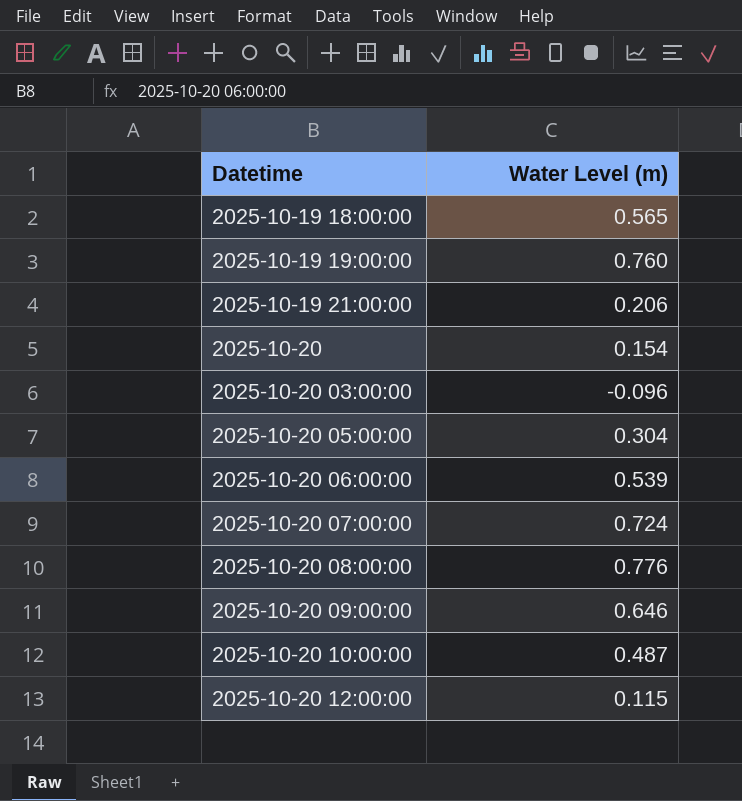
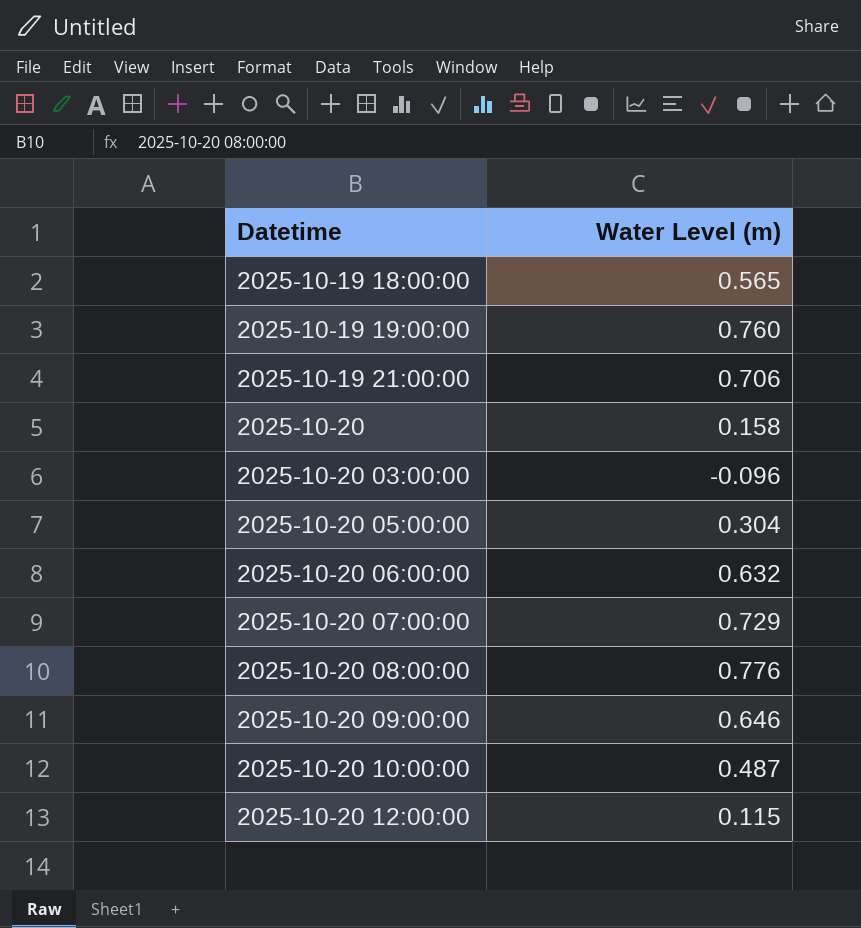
2025-10-19 21:00:00 | Water Level (m): 0.206 -> 0.706
2025-10-20 | Water Level (m): 0.154 -> 0.158
2025-10-20 06:00:00 | Water Level (m): 0.539 -> 0.632
2025-10-20 07:00:00 | Water Level (m): 0.724 -> 0.729

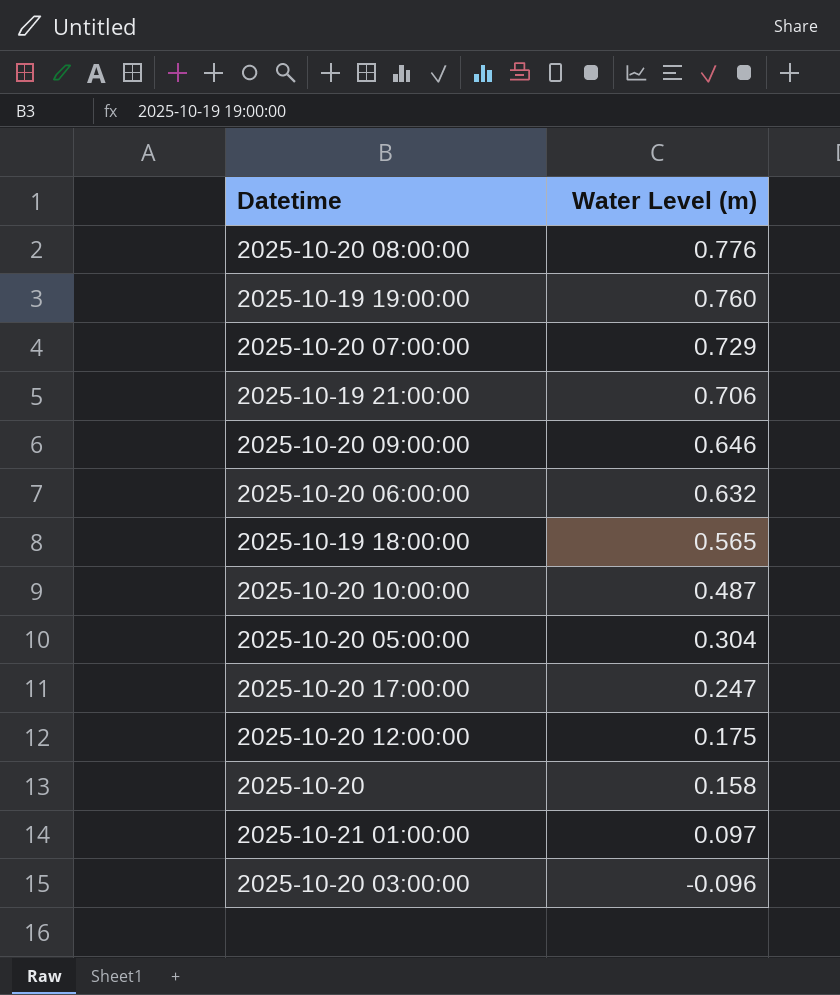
row order: Datetime ascending -> Water Level (m) descending
row 2025-10-20 17:00:00: none -> 0.247
2025-10-20 12:00:00 | Water Level (m): 0.115 -> 0.175
row 2025-10-21 01:00:00: none -> 0.097

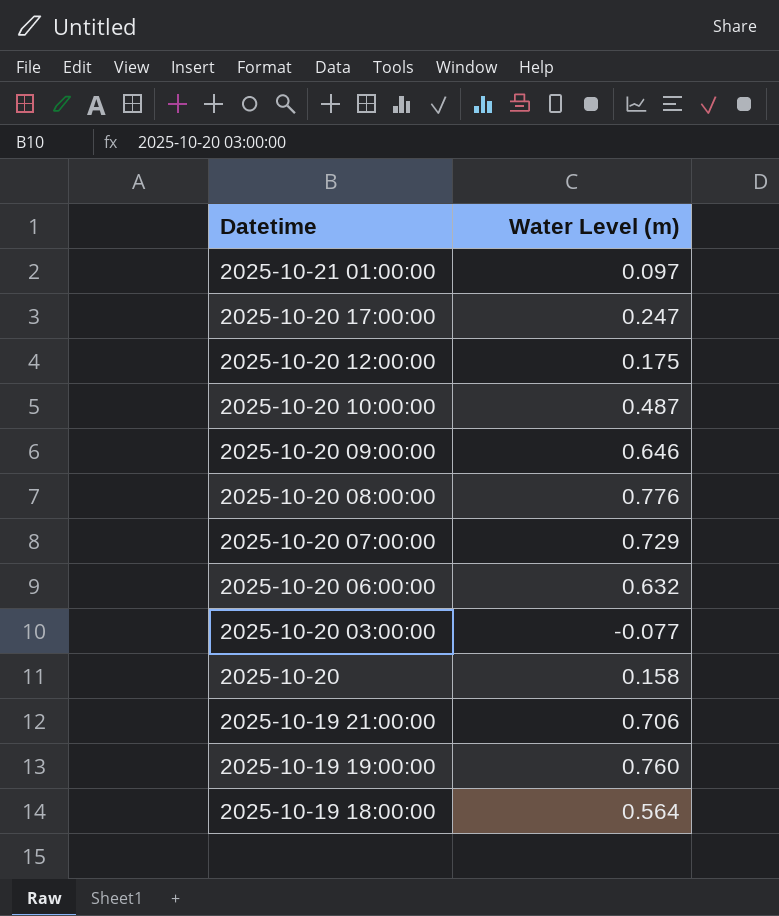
row order: Water Level (m) descending -> Datetime descending
row 2025-10-20 05:00:00: 0.304 -> none
2025-10-20 03:00:00 | Water Level (m): -0.096 -> -0.077
2025-10-19 18:00:00 | Water Level (m): 0.565 -> 0.564

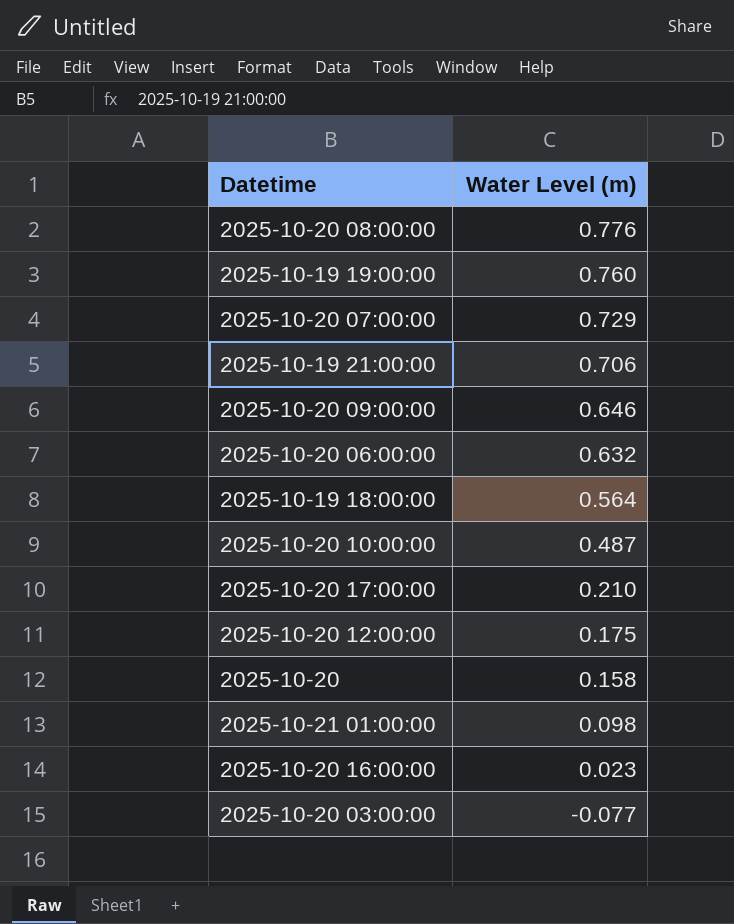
row order: Datetime descending -> Water Level (m) descending
2025-10-20 17:00:00 | Water Level (m): 0.247 -> 0.210
2025-10-21 01:00:00 | Water Level (m): 0.097 -> 0.098
row 2025-10-20 16:00:00: none -> 0.023

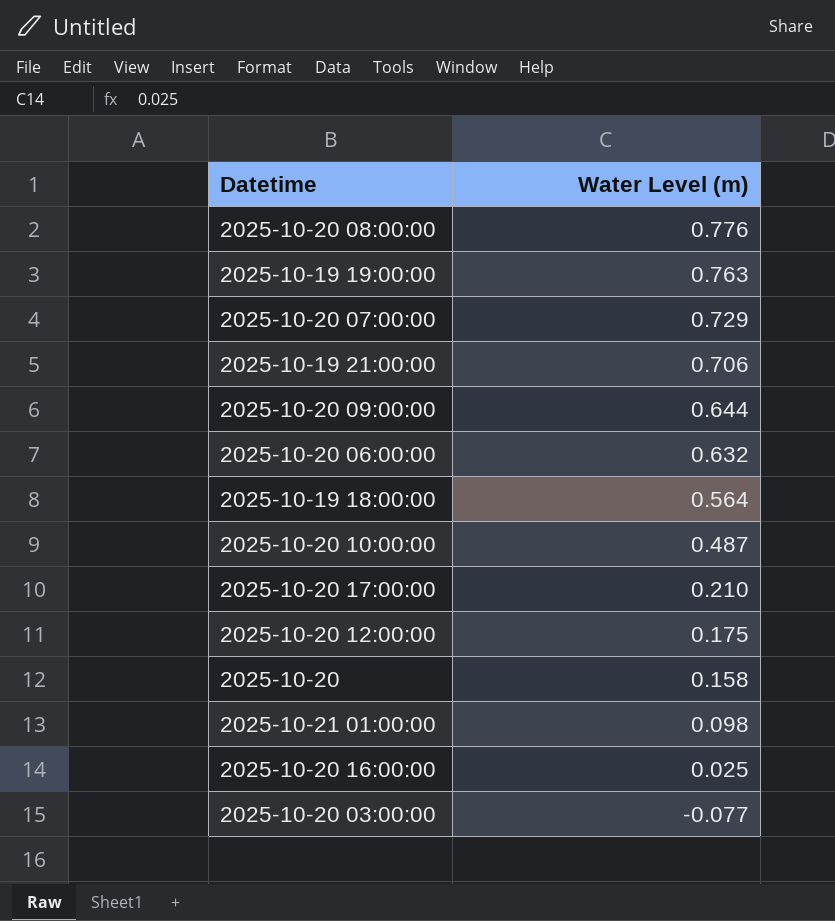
2025-10-19 19:00:00 | Water Level (m): 0.760 -> 0.763
2025-10-20 09:00:00 | Water Level (m): 0.646 -> 0.644
2025-10-20 16:00:00 | Water Level (m): 0.023 -> 0.025

